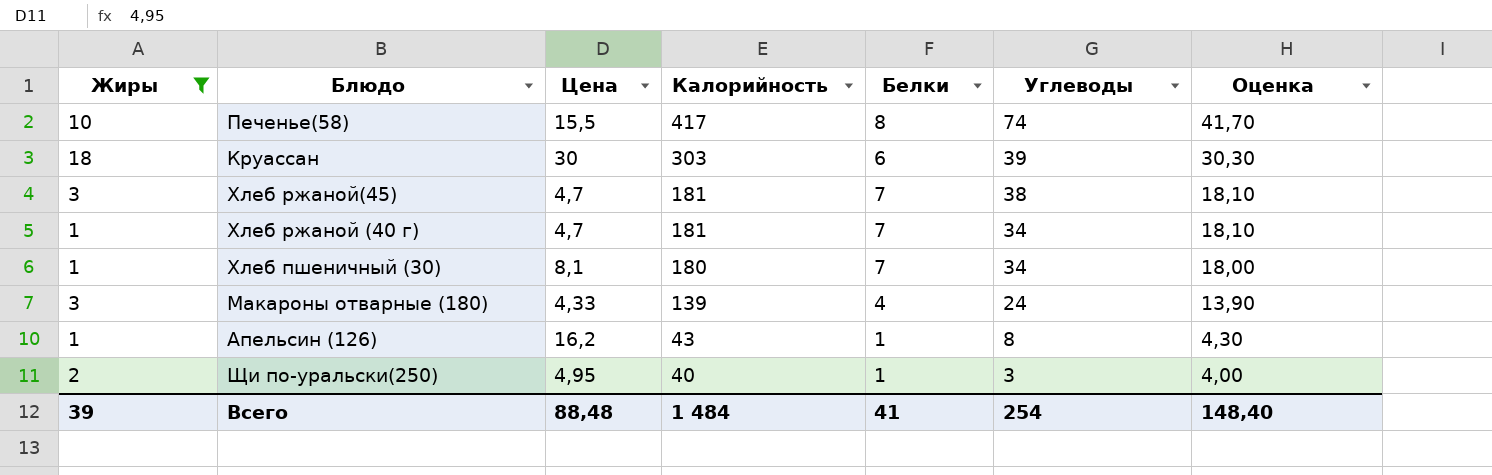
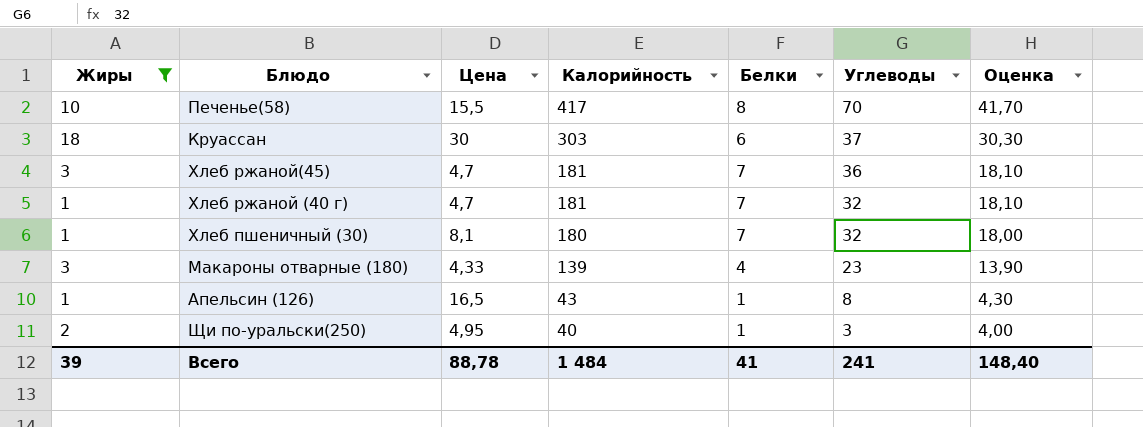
Печенье(58) | Углеводы: 74 -> 70
Круассан | Углеводы: 39 -> 37
Хлеб ржаной(45) | Углеводы: 38 -> 36
Хлеб ржаной (40 г) | Углеводы: 34 -> 32
Хлеб пшеничный (30) | Углеводы: 34 -> 32
Макароны отварные (180) | Углеводы: 24 -> 23
Апельсин (126) | Цена: 16,2 -> 16,5
Всего | Цена: 88,48 -> 88,78
Всего | Углеводы: 254 -> 241

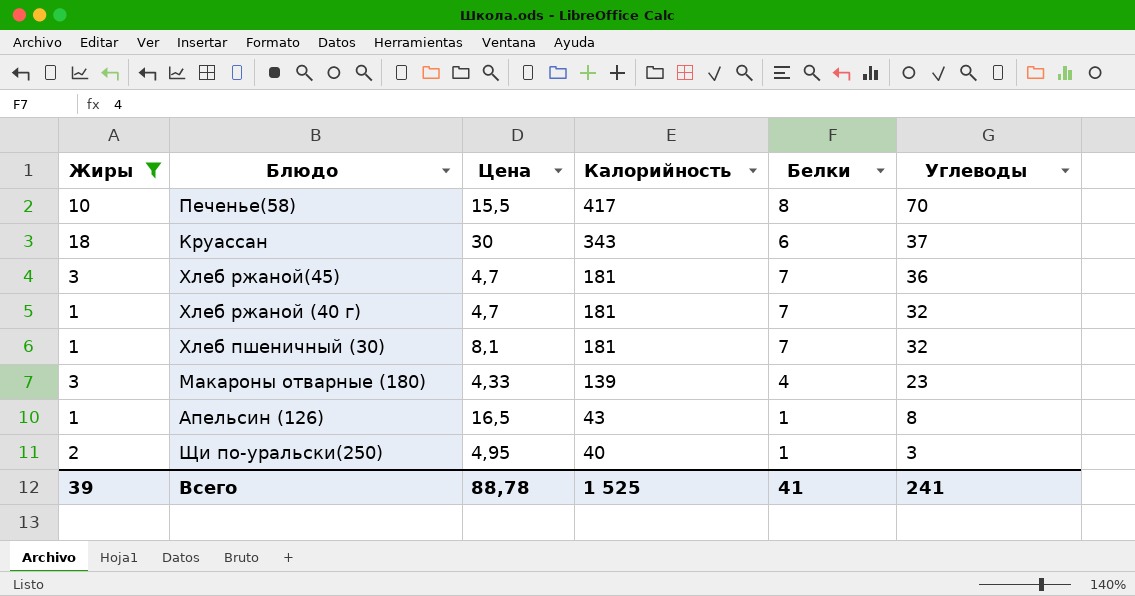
column Оценка | formula: [Калорийность] * 0,1 -> none
Круассан | Калорийность: 303 -> 343
Хлеб пшеничный (30) | Калорийность: 180 -> 181
Всего | Калорийность: 1 484 -> 1 525

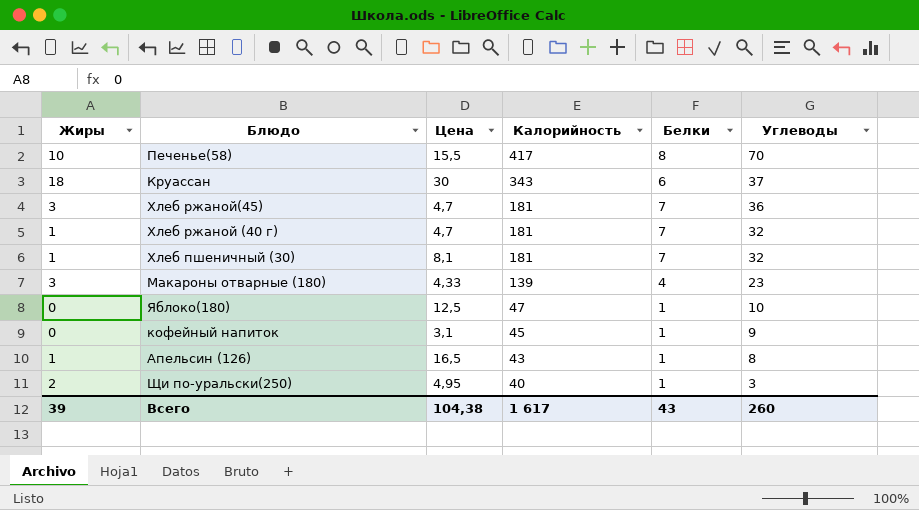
filter: Жиры != 0 -> none
Всего | Цена: 88,78 -> 104,38
Всего | Калорийность: 1 525 -> 1 617
Всего | Белки: 41 -> 43
Всего | Углеводы: 241 -> 260

